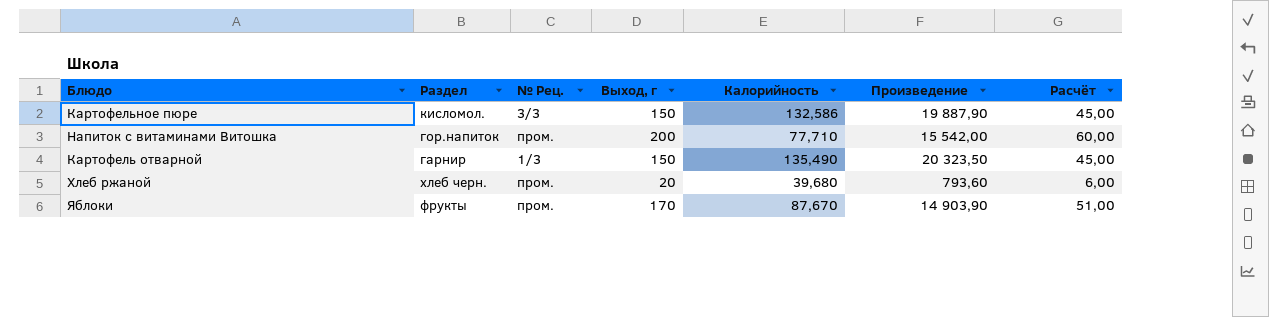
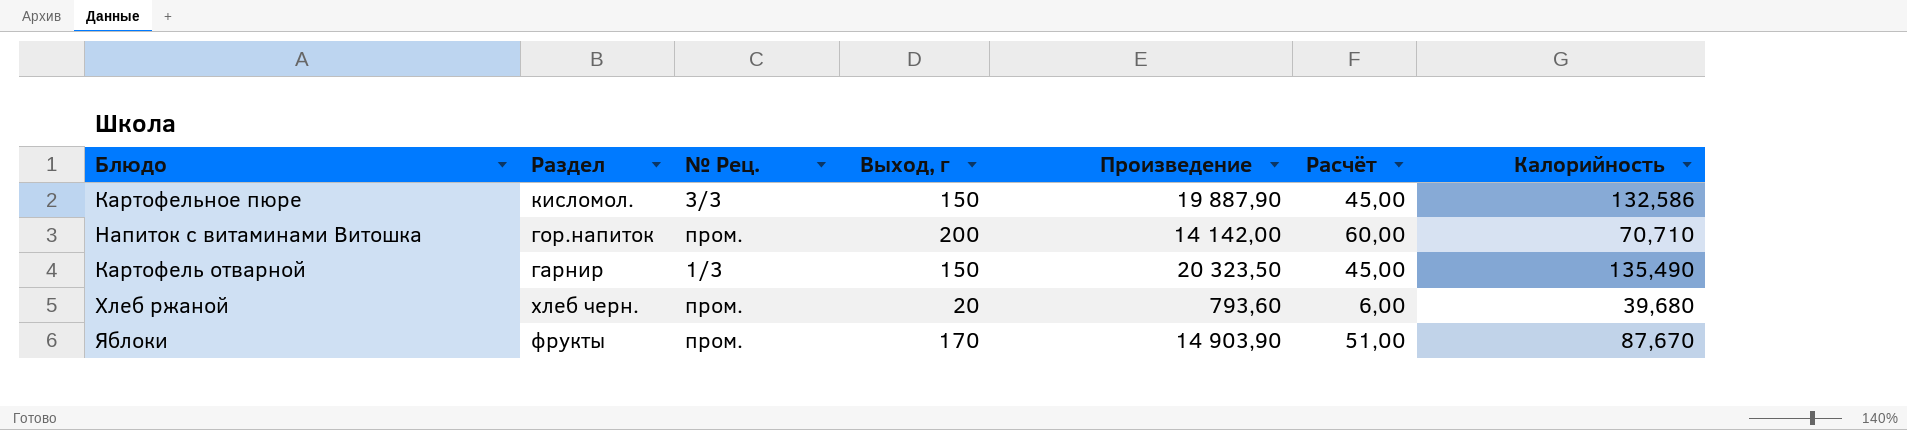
column Калорийность | position: 5 -> 7
Напиток с витаминами Витошка | Произведение: 15 542,00 -> 14 142,00
Напиток с витаминами Витошка | Калорийность: 77,710 -> 70,710

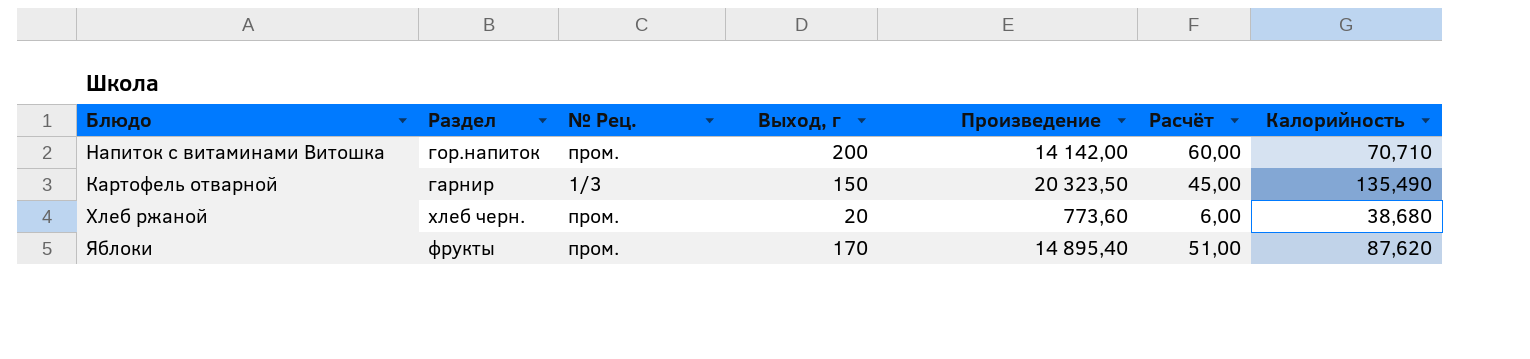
row Картофельное пюре: кисломол. | 3/3 | 150 | 19 887,90 | 45,00 | 132,586 -> none
Хлеб ржаной | Произведение: 793,60 -> 773,60
Хлеб ржаной | Калорийность: 39,680 -> 38,680
Яблоки | Произведение: 14 903,90 -> 14 895,40
Яблоки | Калорийность: 87,670 -> 87,620

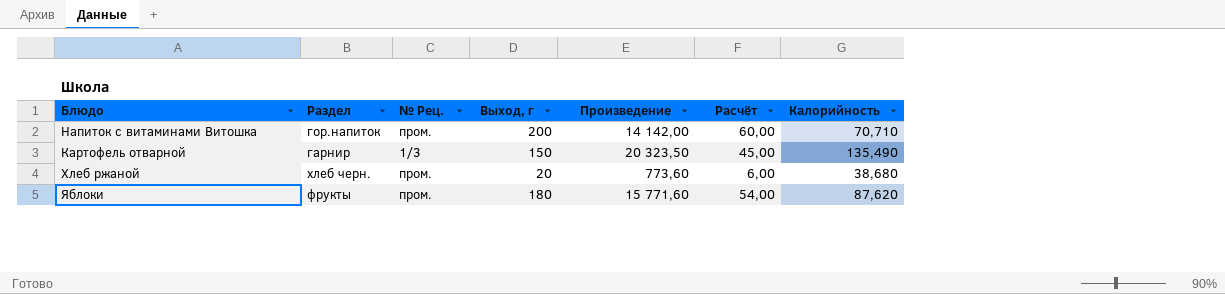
Яблоки | Выход, г: 170 -> 180
Яблоки | Произведение: 14 895,40 -> 15 771,60
Яблоки | Расчёт: 51,00 -> 54,00

